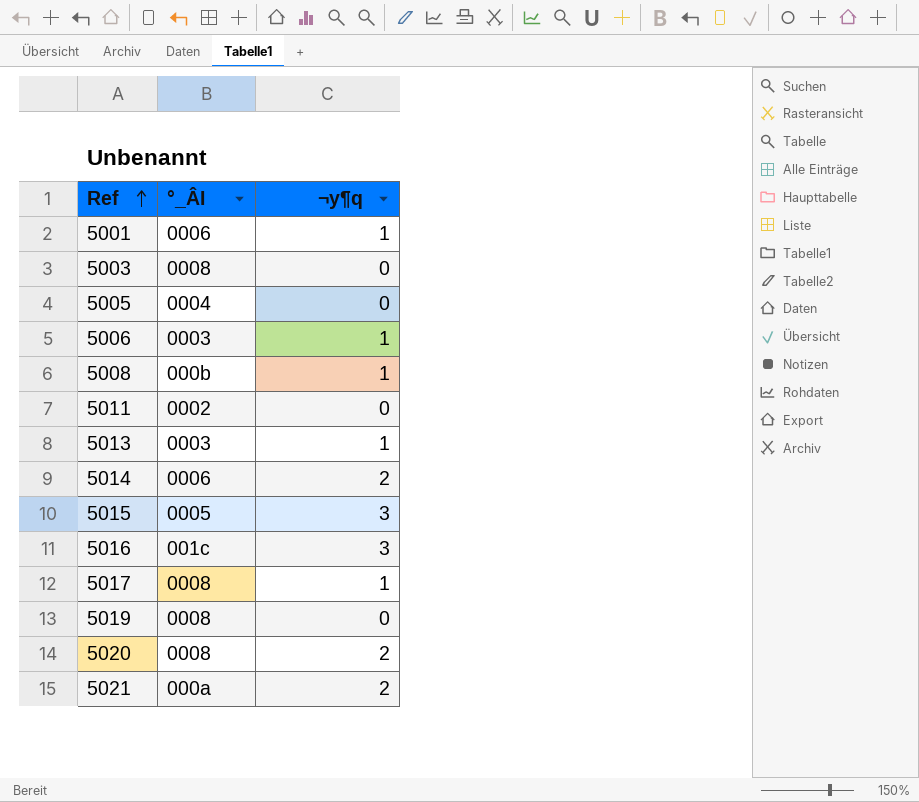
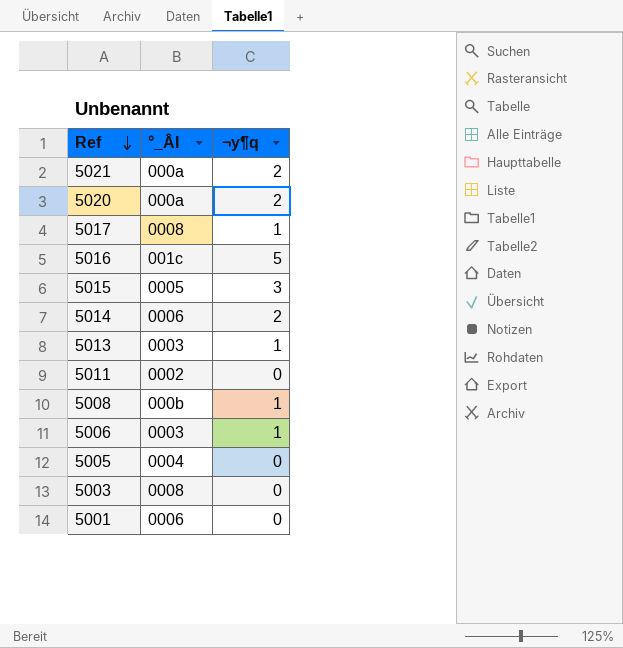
row order: Ref ascending -> Ref descending
row 5019: 0008 | 0 -> none
5020 | °_ÂI: 0008 -> 000a
5016 | ¬y¶q: 3 -> 5
5001 | ¬y¶q: 1 -> 0

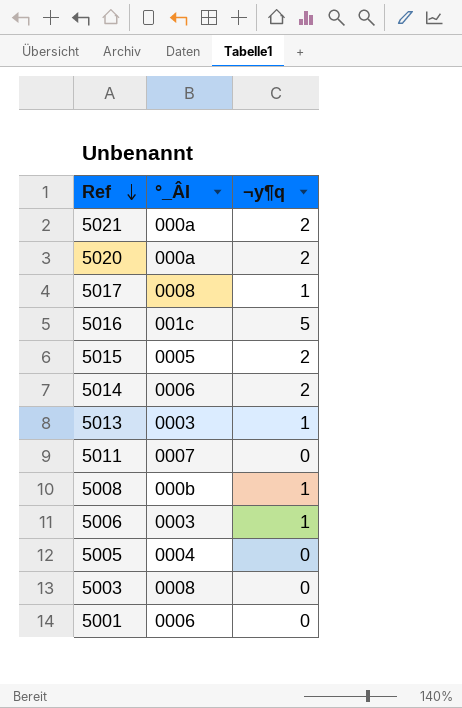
5015 | ¬y¶q: 3 -> 2
5011 | °_ÂI: 0002 -> 0007

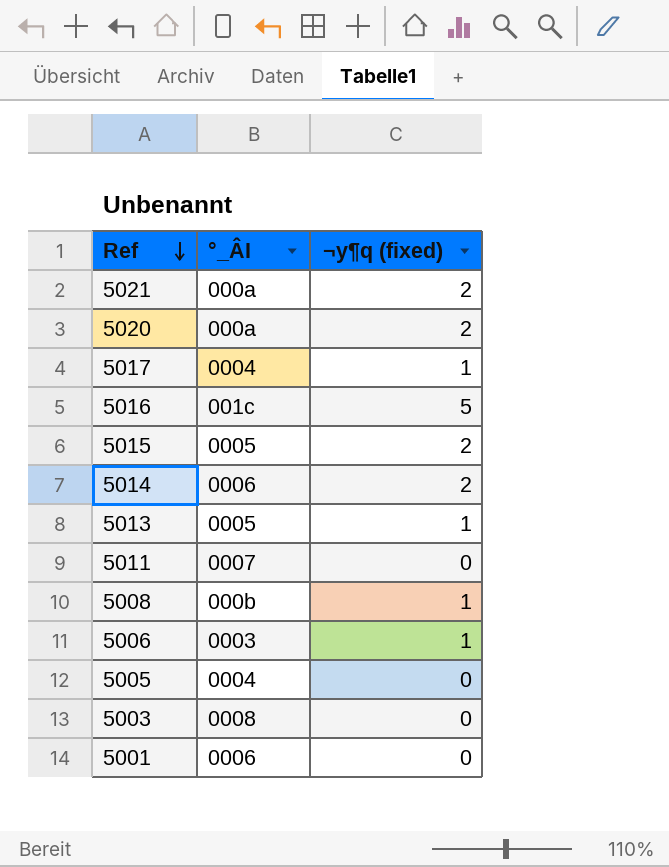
column name: ¬y¶q -> ¬y¶q (fixed)
5017 | °_ÂI: 0008 -> 0004
5013 | °_ÂI: 0003 -> 0005

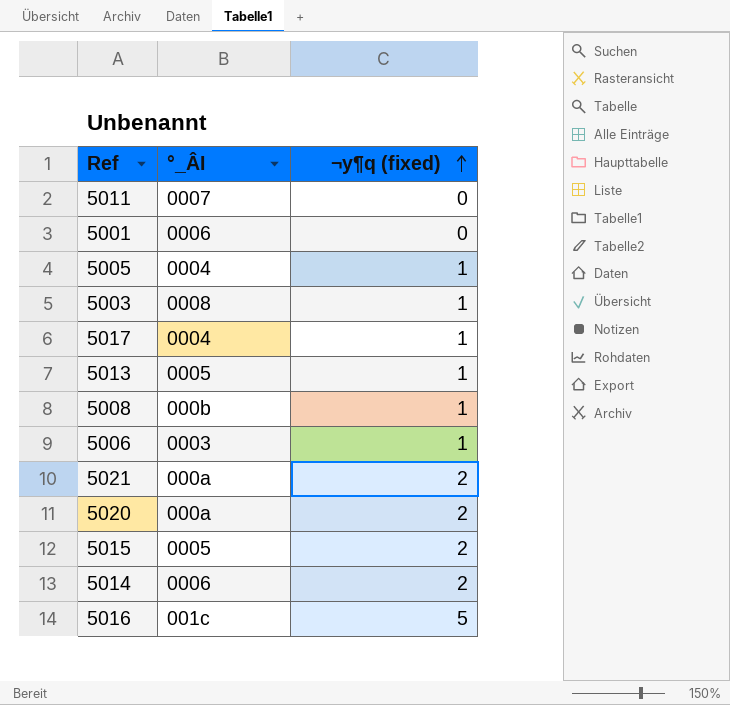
row order: Ref descending -> ¬y¶q (fixed) ascending
5005 | ¬y¶q (fixed): 0 -> 1
5003 | ¬y¶q (fixed): 0 -> 1

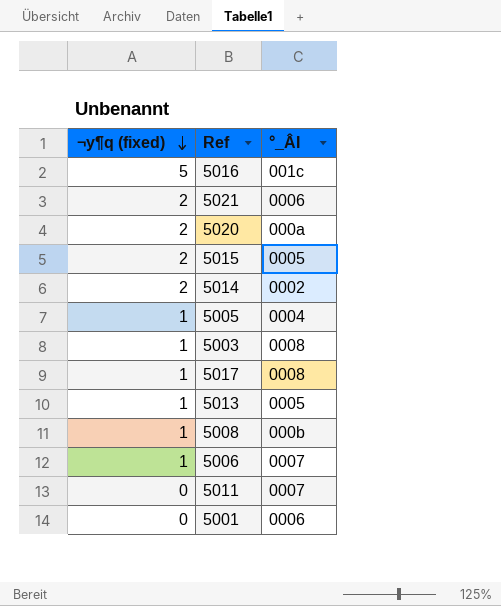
row order: ¬y¶q (fixed) ascending -> ¬y¶q (fixed) descending
column ¬y¶q (fixed) | position: 3 -> 1
5021 | °_ÂI: 000a -> 0006
5014 | °_ÂI: 0006 -> 0002
5017 | °_ÂI: 0004 -> 0008
5006 | °_ÂI: 0003 -> 0007

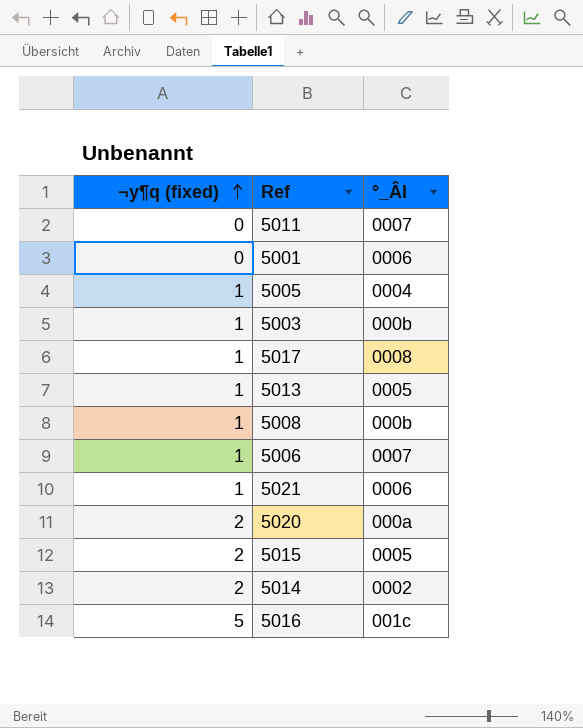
row order: ¬y¶q (fixed) descending -> ¬y¶q (fixed) ascending
5003 | °_ÂI: 0008 -> 000b
5021 | ¬y¶q (fixed): 2 -> 1

